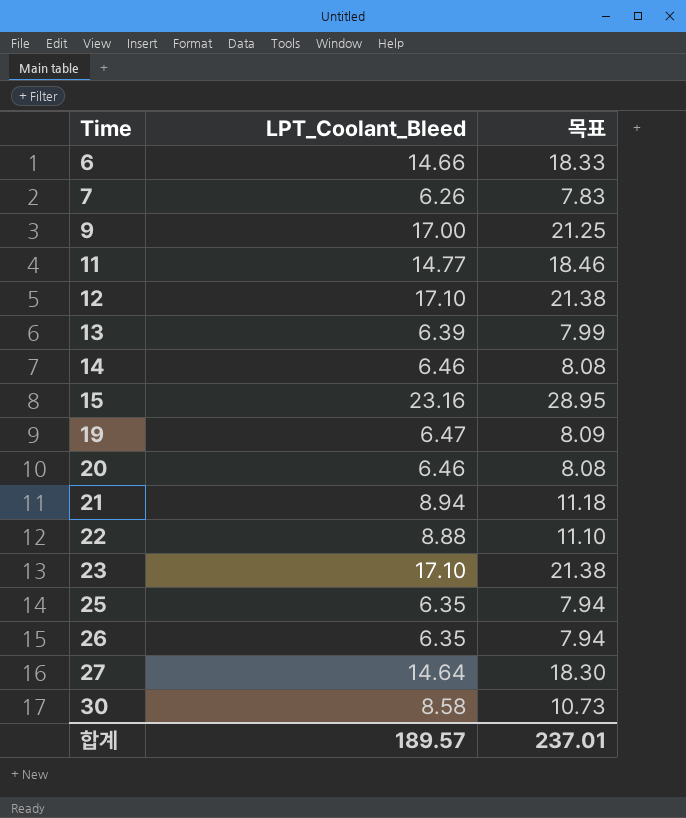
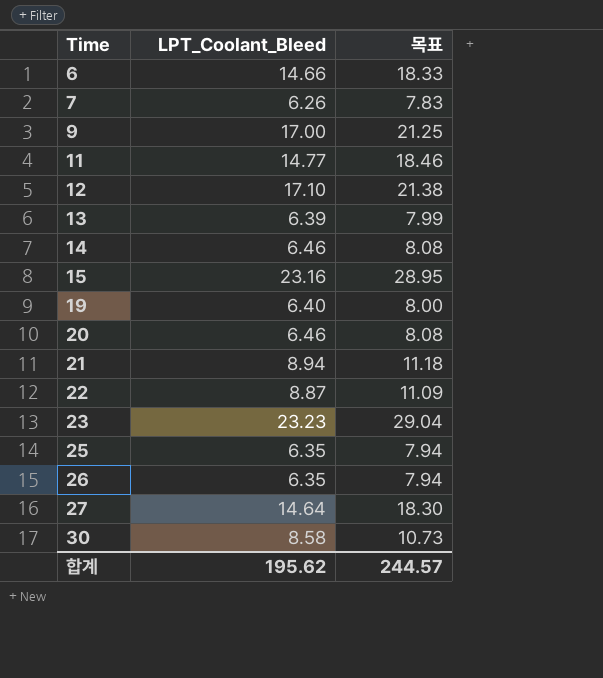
19 | LPT_Coolant_Bleed: 6.47 -> 6.40
19 | 목표: 8.09 -> 8.00
22 | LPT_Coolant_Bleed: 8.88 -> 8.87
22 | 목표: 11.10 -> 11.09
23 | LPT_Coolant_Bleed: 17.10 -> 23.23
23 | 목표: 21.38 -> 29.04
합계 | LPT_Coolant_Bleed: 189.57 -> 195.62
합계 | 목표: 237.01 -> 244.57

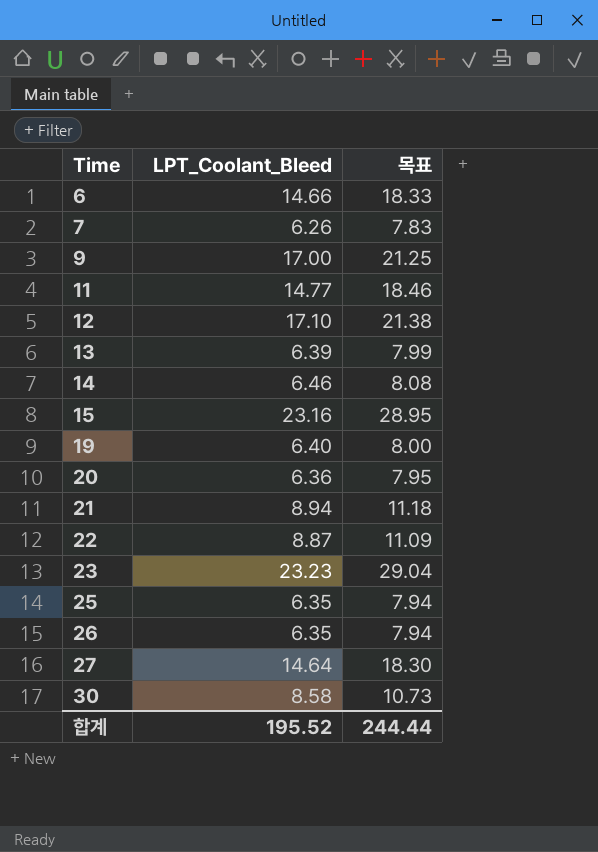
20 | LPT_Coolant_Bleed: 6.46 -> 6.36
20 | 목표: 8.08 -> 7.95
합계 | LPT_Coolant_Bleed: 195.62 -> 195.52
합계 | 목표: 244.57 -> 244.44

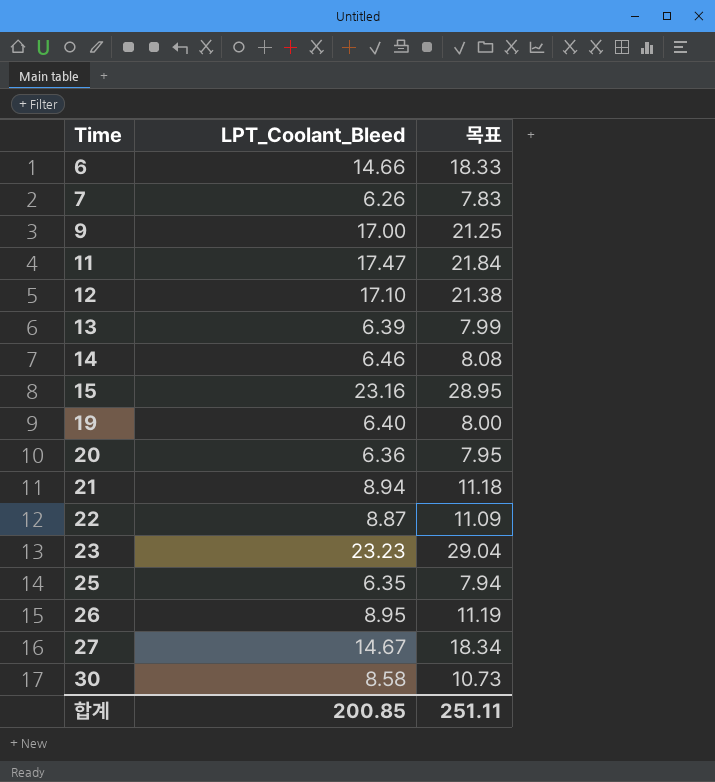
11 | LPT_Coolant_Bleed: 14.77 -> 17.47
11 | 목표: 18.46 -> 21.84
26 | LPT_Coolant_Bleed: 6.35 -> 8.95
26 | 목표: 7.94 -> 11.19
27 | LPT_Coolant_Bleed: 14.64 -> 14.67
27 | 목표: 18.30 -> 18.34
합계 | LPT_Coolant_Bleed: 195.52 -> 200.85
합계 | 목표: 244.44 -> 251.11

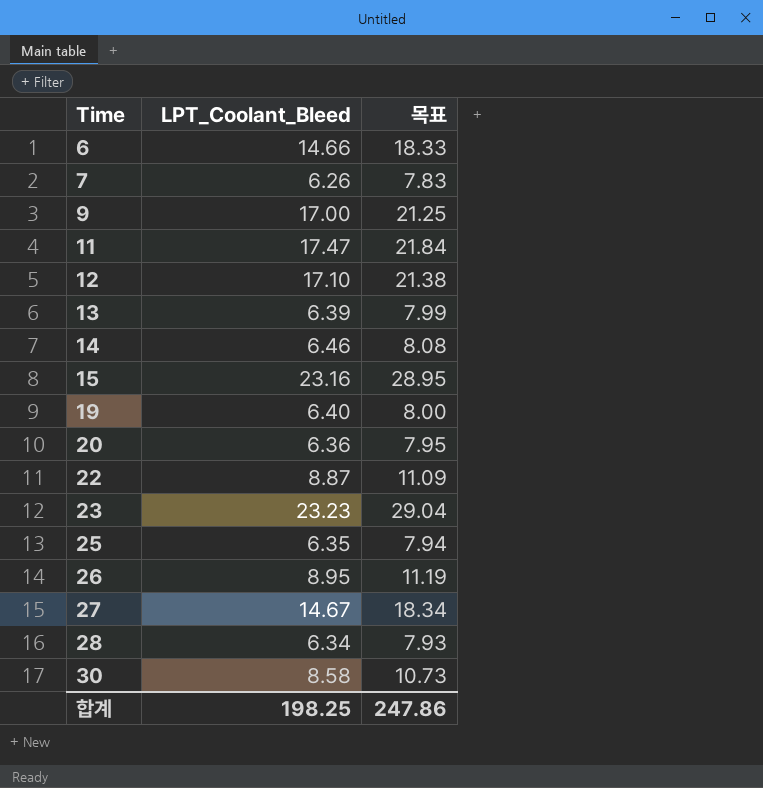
row 21: 8.94 | 11.18 -> none
row 28: none -> 6.34 | 7.93
합계 | LPT_Coolant_Bleed: 200.85 -> 198.25
합계 | 목표: 251.11 -> 247.86

